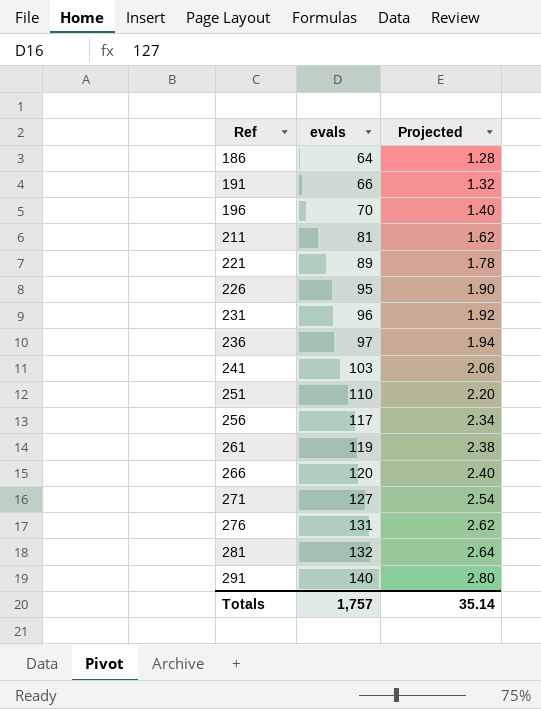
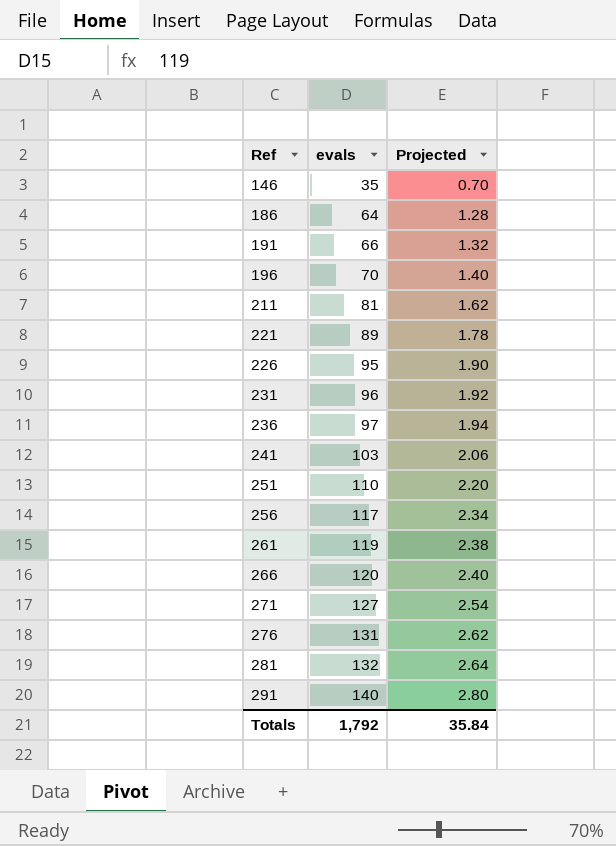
row 146: none -> 35 | 0.70
Totals | evals: 1,757 -> 1,792
Totals | Projected: 35.14 -> 35.84

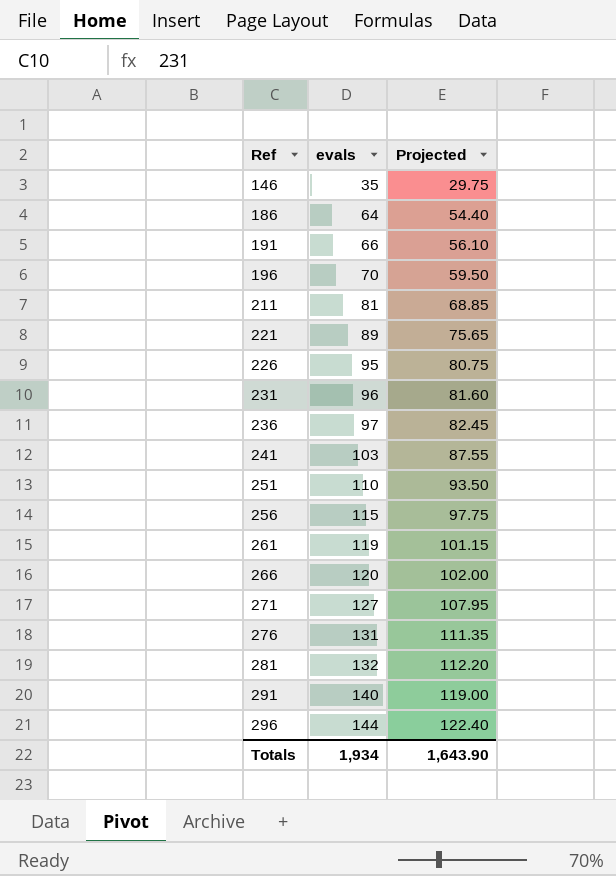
column Projected | formula: [evals] * 0.02 -> [evals] * 0.85
256 | evals: 117 -> 115
row 296: none -> 144 | 122.40
Totals | evals: 1,792 -> 1,934
Totals | Projected: 35.84 -> 1,643.90

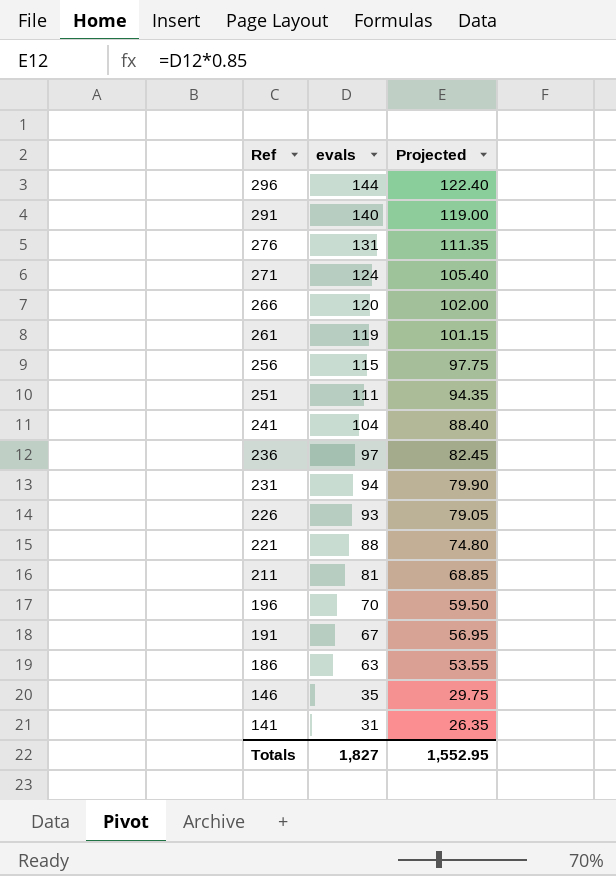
row order: Ref ascending -> Ref descending
row 281: 132 | 112.20 -> none
271 | evals: 127 -> 124
271 | Projected: 107.95 -> 105.40
251 | evals: 110 -> 111
251 | Projected: 93.50 -> 94.35
241 | evals: 103 -> 104
241 | Projected: 87.55 -> 88.40
231 | evals: 96 -> 94
231 | Projected: 81.60 -> 79.90
226 | evals: 95 -> 93
226 | Projected: 80.75 -> 79.05
221 | evals: 89 -> 88
221 | Projected: 75.65 -> 74.80
191 | evals: 66 -> 67
191 | Projected: 56.10 -> 56.95
186 | evals: 64 -> 63
186 | Projected: 54.40 -> 53.55
row 141: none -> 31 | 26.35
Totals | evals: 1,934 -> 1,827
Totals | Projected: 1,643.90 -> 1,552.95

